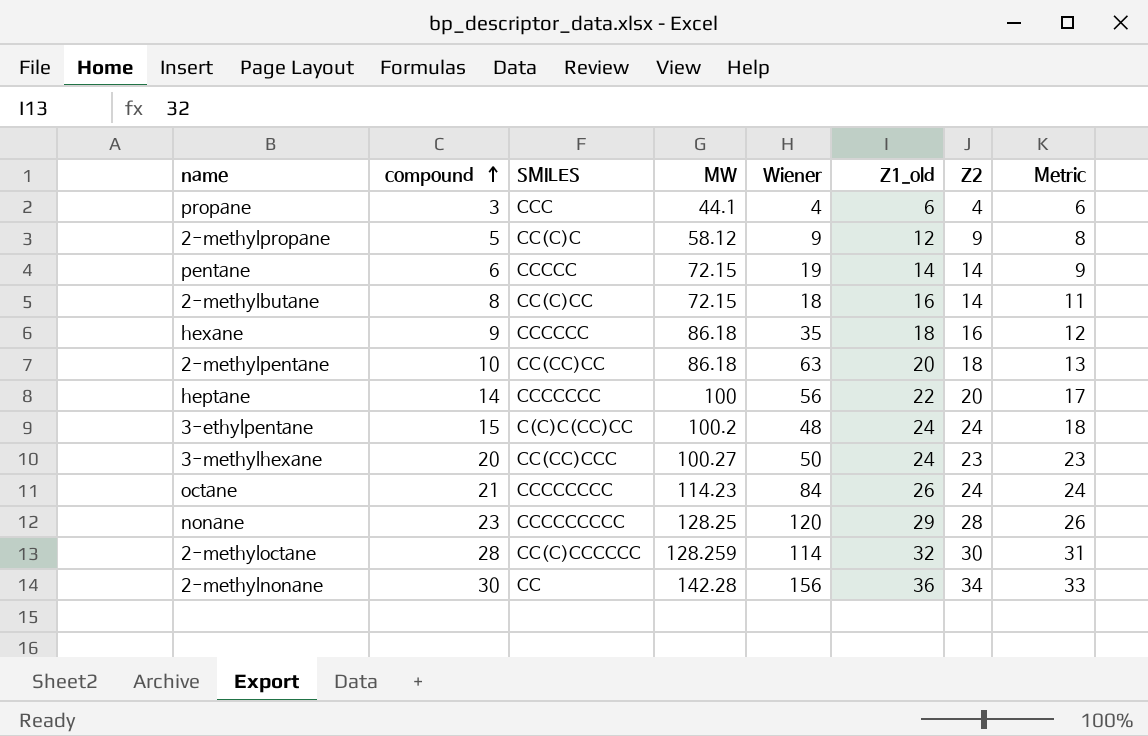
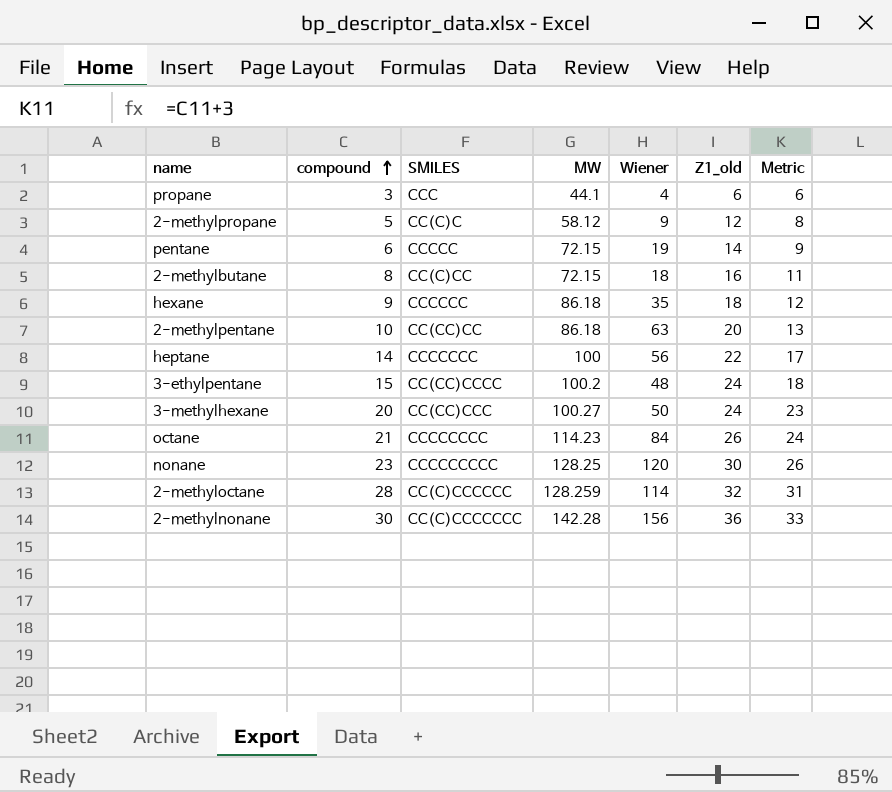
column Z2 | position: 7 -> none
3-ethylpentane | SMILES: C(C)C(CC)CC -> CC(CC)CCCC
nonane | Z1_old: 29 -> 30
2-methylnonane | SMILES: CC -> CC(C)CCCCCCC

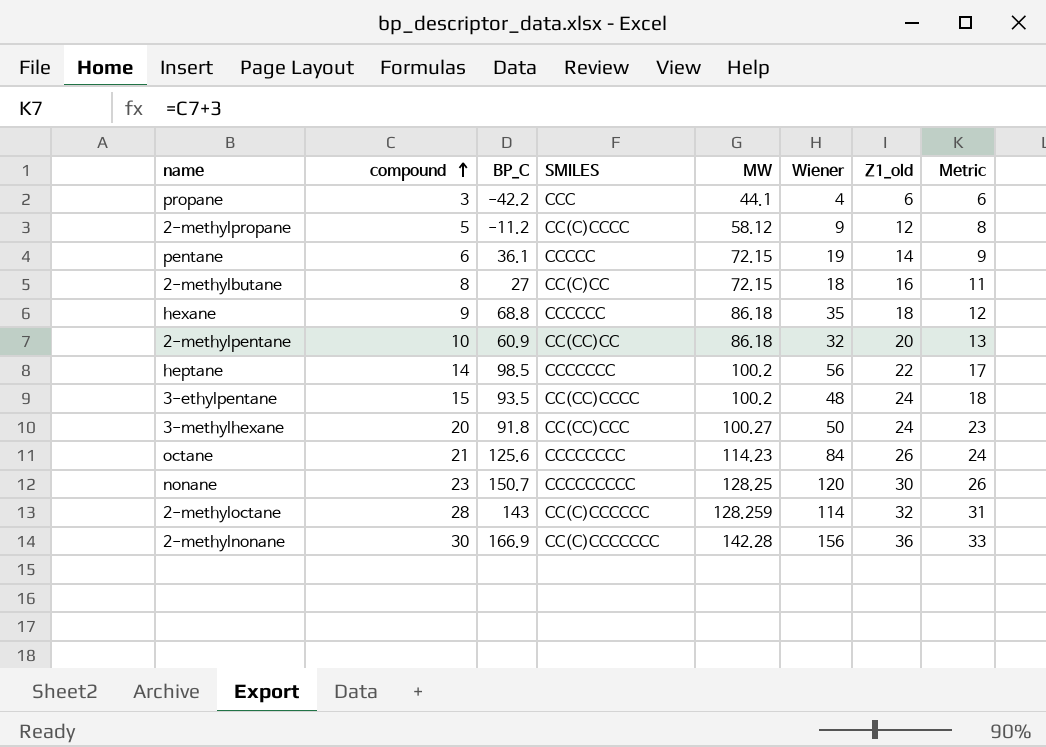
column BP_C | position: none -> 3
2-methylpropane | SMILES: CC(C)C -> CC(C)CCCC
2-methylpentane | Wiener: 63 -> 32
heptane | MW: 100 -> 100.2

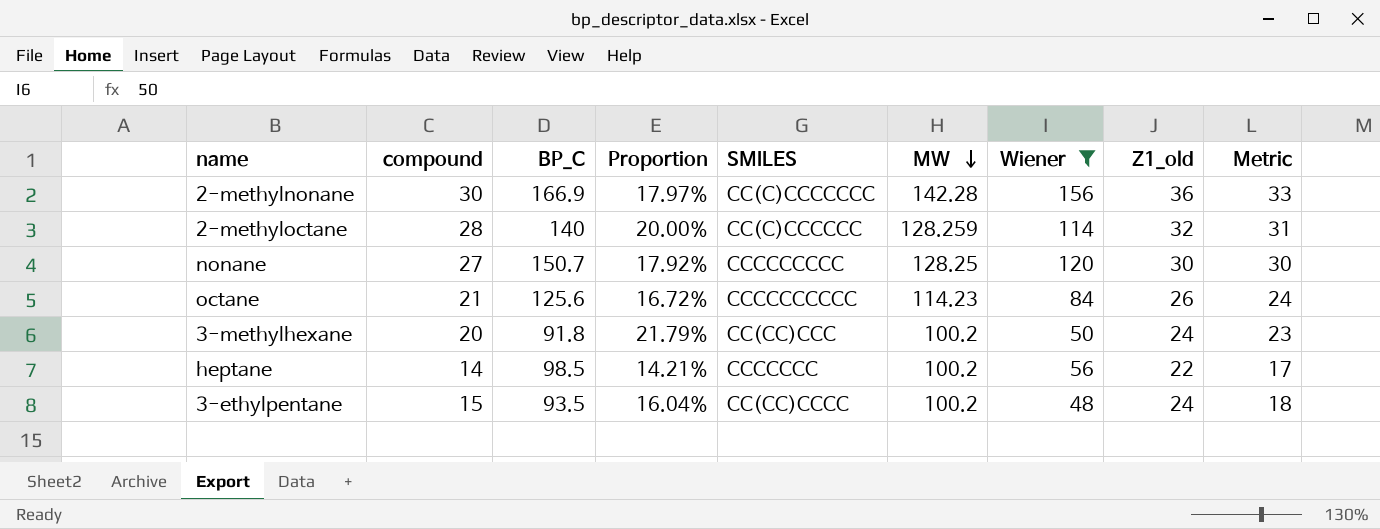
filter: none -> Wiener >= 48
row order: compound ascending -> MW descending
column Proportion | formula: none -> [compound] / [BP_C]
2-methyloctane | BP_C: 143 -> 140
nonane | compound: 23 -> 27
nonane | Metric: 26 -> 30
octane | SMILES: CCCCCCCC -> CCCCCCCCCC
3-methylhexane | MW: 100.27 -> 100.2

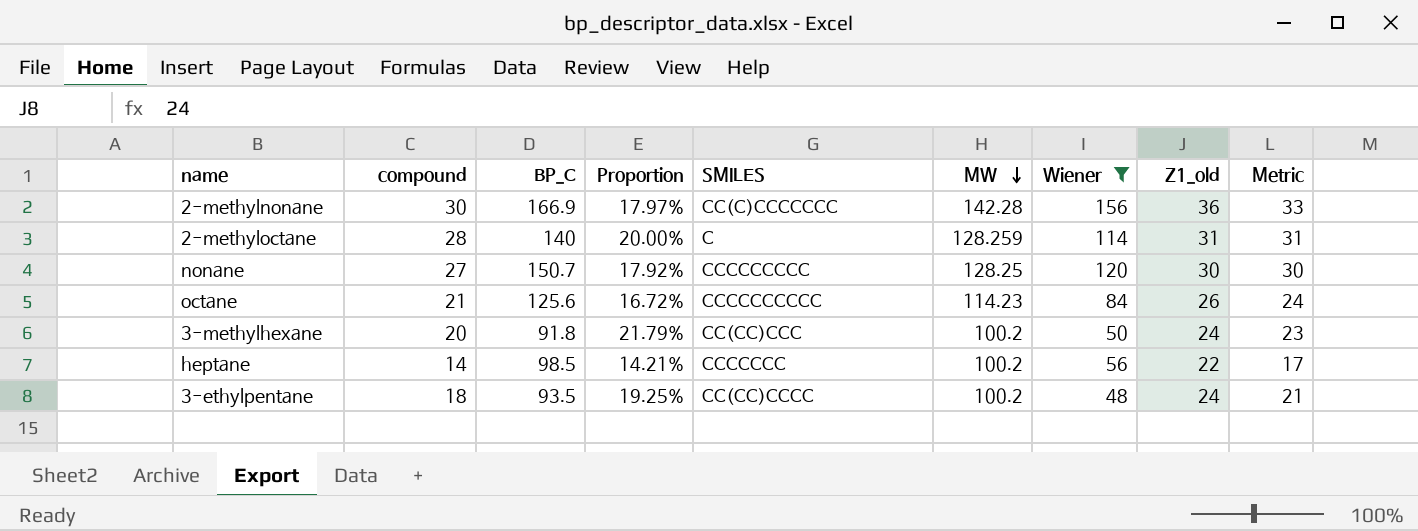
2-methyloctane | SMILES: CC(C)CCCCCC -> C
2-methyloctane | Z1_old: 32 -> 31
3-ethylpentane | compound: 15 -> 18
3-ethylpentane | Proportion: 16.04% -> 19.25%
3-ethylpentane | Metric: 18 -> 21

